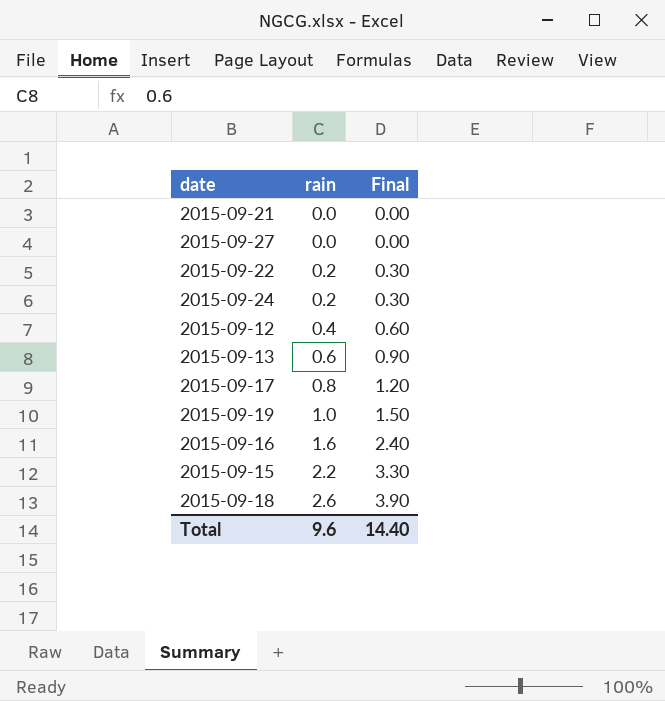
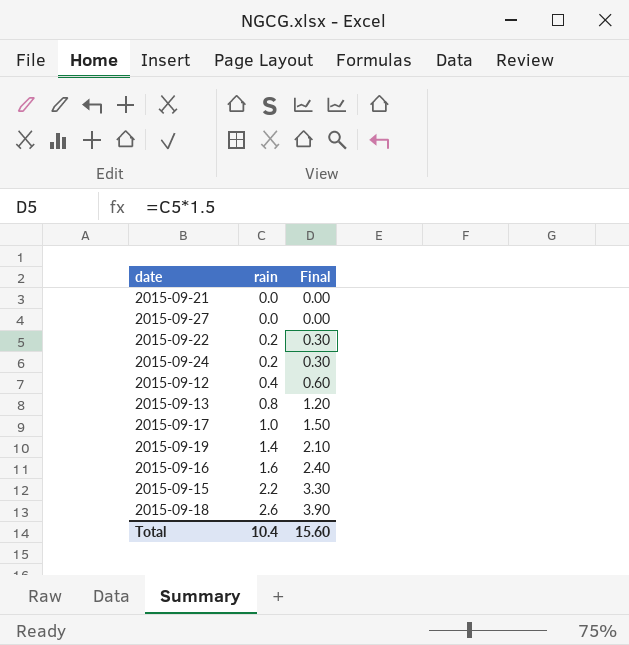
2015-09-13 | rain: 0.6 -> 0.8
2015-09-13 | Final: 0.90 -> 1.20
2015-09-17 | rain: 0.8 -> 1.0
2015-09-17 | Final: 1.20 -> 1.50
2015-09-19 | rain: 1.0 -> 1.4
2015-09-19 | Final: 1.50 -> 2.10
Total | rain: 9.6 -> 10.4
Total | Final: 14.40 -> 15.60

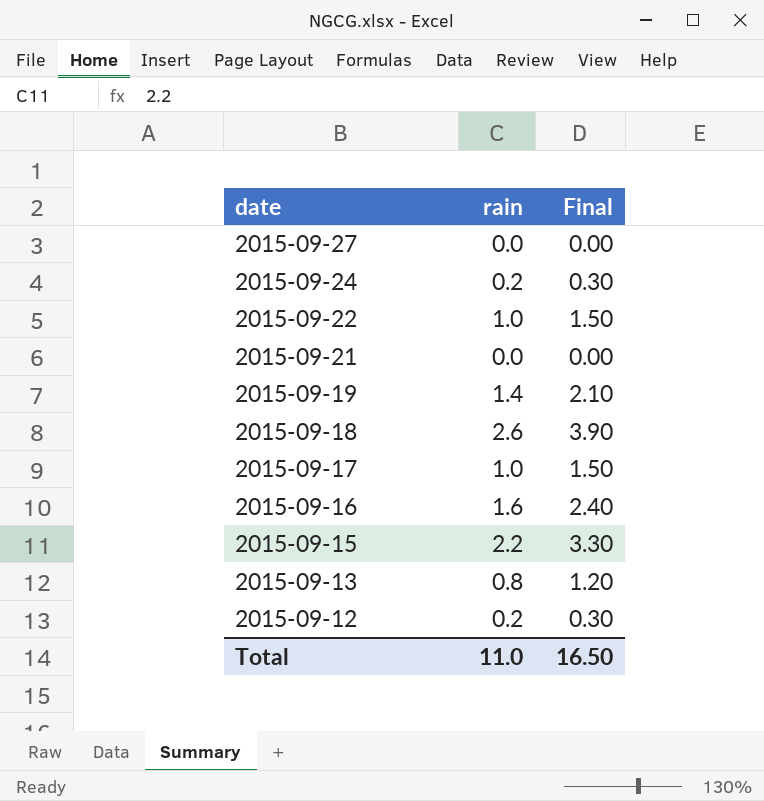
row order: rain ascending -> date descending
2015-09-22 | rain: 0.2 -> 1.0
2015-09-22 | Final: 0.30 -> 1.50
2015-09-12 | rain: 0.4 -> 0.2
2015-09-12 | Final: 0.60 -> 0.30
Total | rain: 10.4 -> 11.0
Total | Final: 15.60 -> 16.50

